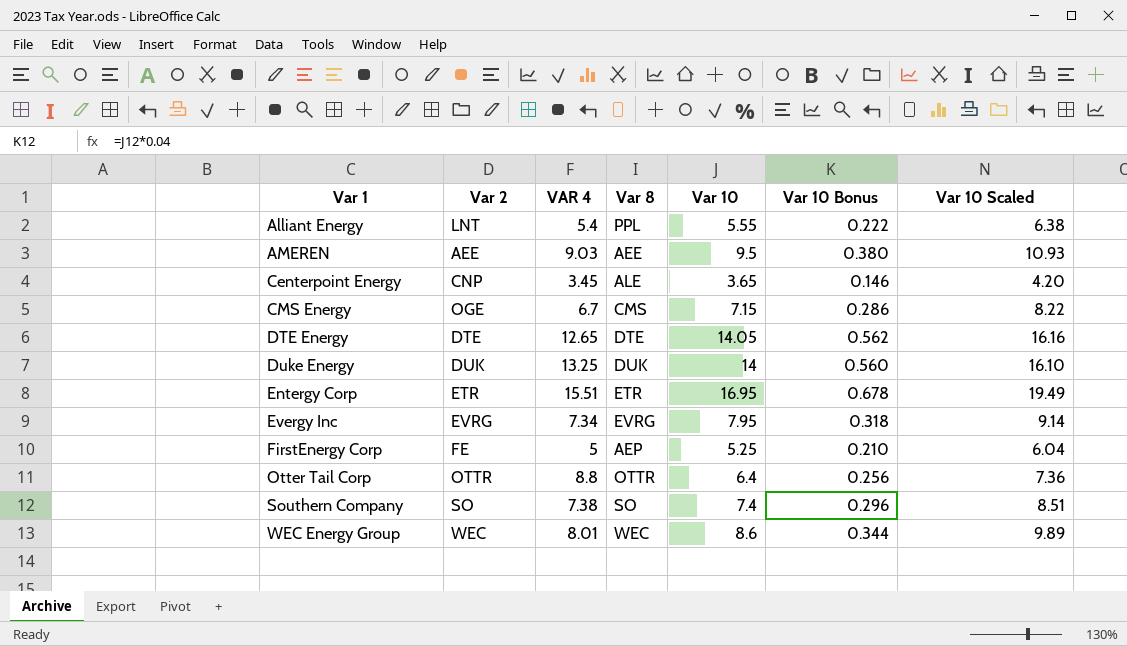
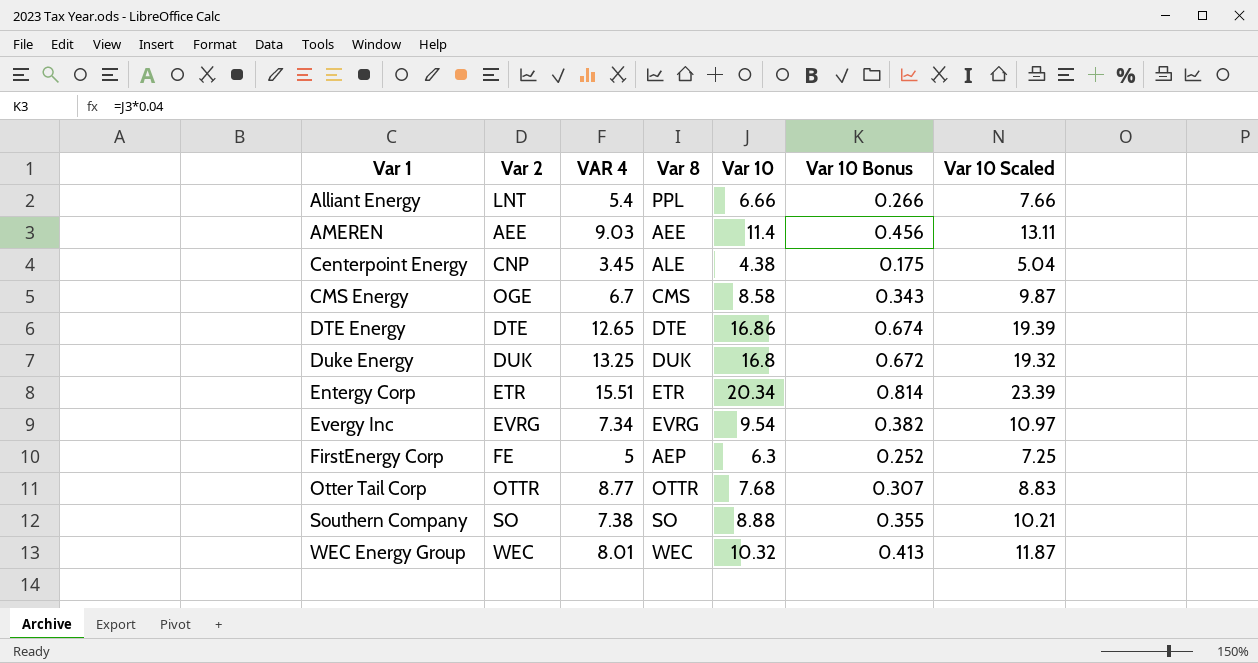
Alliant Energy | Var 10: 5.55 -> 6.66
Alliant Energy | Var 10 Bonus: 0.222 -> 0.266
Alliant Energy | Var 10 Scaled: 6.38 -> 7.66
AMEREN | Var 10: 9.5 -> 11.4
AMEREN | Var 10 Bonus: 0.380 -> 0.456
AMEREN | Var 10 Scaled: 10.93 -> 13.11
Centerpoint Energy | Var 10: 3.65 -> 4.38
Centerpoint Energy | Var 10 Bonus: 0.146 -> 0.175
Centerpoint Energy | Var 10 Scaled: 4.20 -> 5.04
CMS Energy | Var 10: 7.15 -> 8.58
CMS Energy | Var 10 Bonus: 0.286 -> 0.343
CMS Energy | Var 10 Scaled: 8.22 -> 9.87
DTE Energy | Var 10: 14.05 -> 16.86
DTE Energy | Var 10 Bonus: 0.562 -> 0.674
DTE Energy | Var 10 Scaled: 16.16 -> 19.39
Duke Energy | Var 10: 14 -> 16.8
Duke Energy | Var 10 Bonus: 0.560 -> 0.672
Duke Energy | Var 10 Scaled: 16.10 -> 19.32
Entergy Corp | Var 10: 16.95 -> 20.34
Entergy Corp | Var 10 Bonus: 0.678 -> 0.814
Entergy Corp | Var 10 Scaled: 19.49 -> 23.39
Evergy Inc | Var 10: 7.95 -> 9.54
Evergy Inc | Var 10 Bonus: 0.318 -> 0.382
Evergy Inc | Var 10 Scaled: 9.14 -> 10.97
FirstEnergy Corp | Var 10: 5.25 -> 6.3
FirstEnergy Corp | Var 10 Bonus: 0.210 -> 0.252
FirstEnergy Corp | Var 10 Scaled: 6.04 -> 7.25
Otter Tail Corp | VAR 4: 8.8 -> 8.77
Otter Tail Corp | Var 10: 6.4 -> 7.68
Otter Tail Corp | Var 10 Bonus: 0.256 -> 0.307
Otter Tail Corp | Var 10 Scaled: 7.36 -> 8.83
Southern Company | Var 10: 7.4 -> 8.88
Southern Company | Var 10 Bonus: 0.296 -> 0.355
Southern Company | Var 10 Scaled: 8.51 -> 10.21
WEC Energy Group | Var 10: 8.6 -> 10.32
WEC Energy Group | Var 10 Bonus: 0.344 -> 0.413
WEC Energy Group | Var 10 Scaled: 9.89 -> 11.87

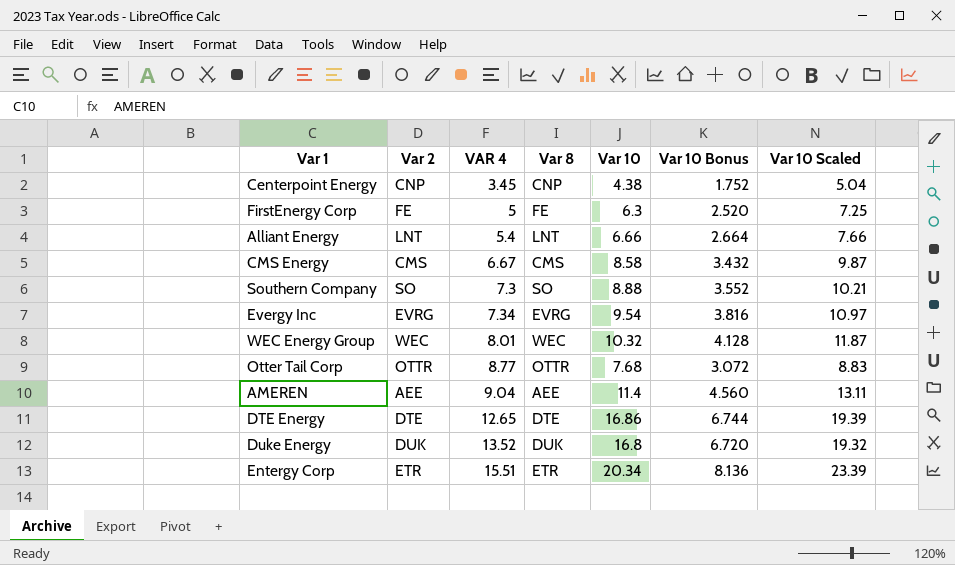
row order: Var 1 ascending -> VAR 4 ascending
column Var 10 Bonus | formula: [Var 10] * 0.04 -> [Var 10] * 0.4
Centerpoint Energy | Var 8: ALE -> CNP
FirstEnergy Corp | Var 8: AEP -> FE
Alliant Energy | Var 8: PPL -> LNT
CMS Energy | Var 2: OGE -> CMS
CMS Energy | VAR 4: 6.7 -> 6.67
Southern Company | VAR 4: 7.38 -> 7.3
AMEREN | VAR 4: 9.03 -> 9.04
Duke Energy | VAR 4: 13.25 -> 13.52

